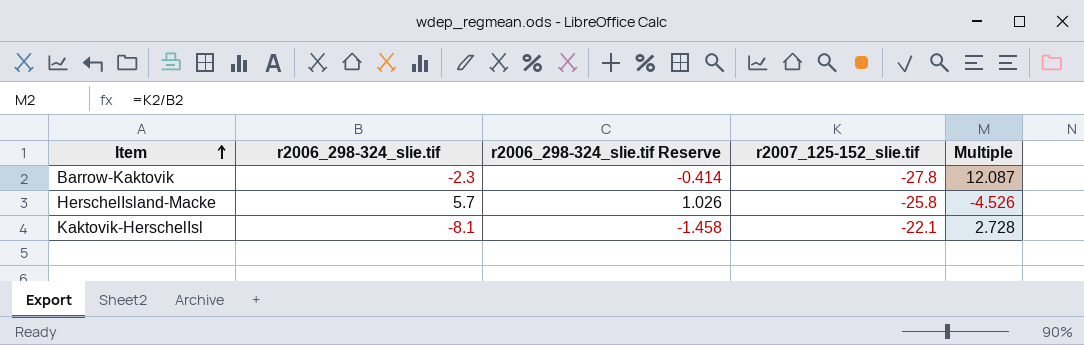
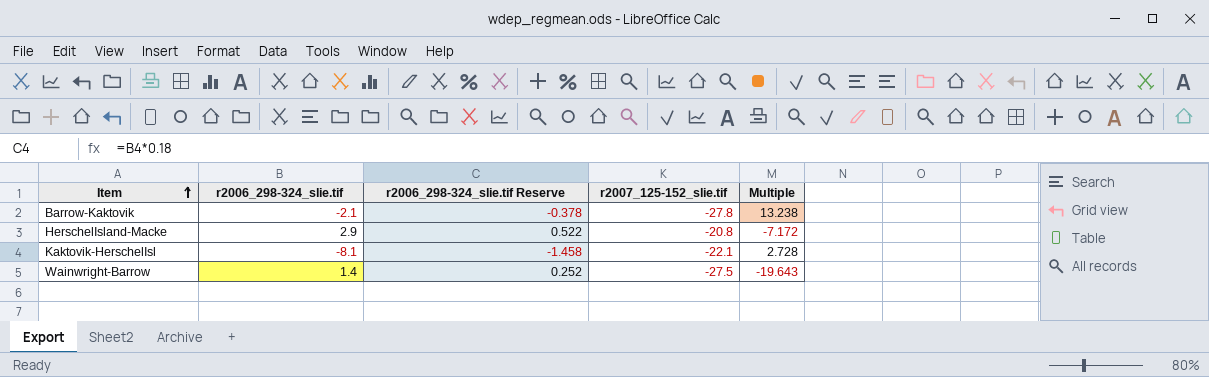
Barrow-Kaktovik | r2006_298-324_slie.tif: -2.3 -> -2.1
Barrow-Kaktovik | r2006_298-324_slie.tif Reserve: -0.414 -> -0.378
Barrow-Kaktovik | Multiple: 12.087 -> 13.238
HerschelIsland-Macke | r2006_298-324_slie.tif: 5.7 -> 2.9
HerschelIsland-Macke | r2006_298-324_slie.tif Reserve: 1.026 -> 0.522
HerschelIsland-Macke | r2007_125-152_slie.tif: -25.8 -> -20.8
HerschelIsland-Macke | Multiple: -4.526 -> -7.172
row Wainwright-Barrow: none -> 1.4 | 0.252 | -27.5 | -19.643

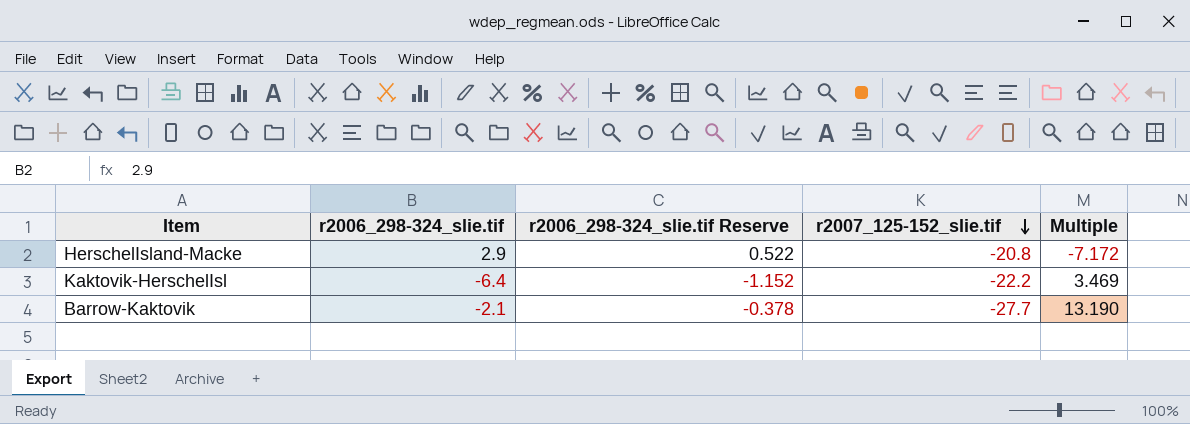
row order: Item ascending -> r2007_125-152_slie.tif descending
row Wainwright-Barrow: 1.4 | 0.252 | -27.5 | -19.643 -> none
Kaktovik-HerschelIsl | r2006_298-324_slie.tif: -8.1 -> -6.4
Kaktovik-HerschelIsl | r2006_298-324_slie.tif Reserve: -1.458 -> -1.152
Kaktovik-HerschelIsl | r2007_125-152_slie.tif: -22.1 -> -22.2
Kaktovik-HerschelIsl | Multiple: 2.728 -> 3.469
Barrow-Kaktovik | r2007_125-152_slie.tif: -27.8 -> -27.7
Barrow-Kaktovik | Multiple: 13.238 -> 13.190

